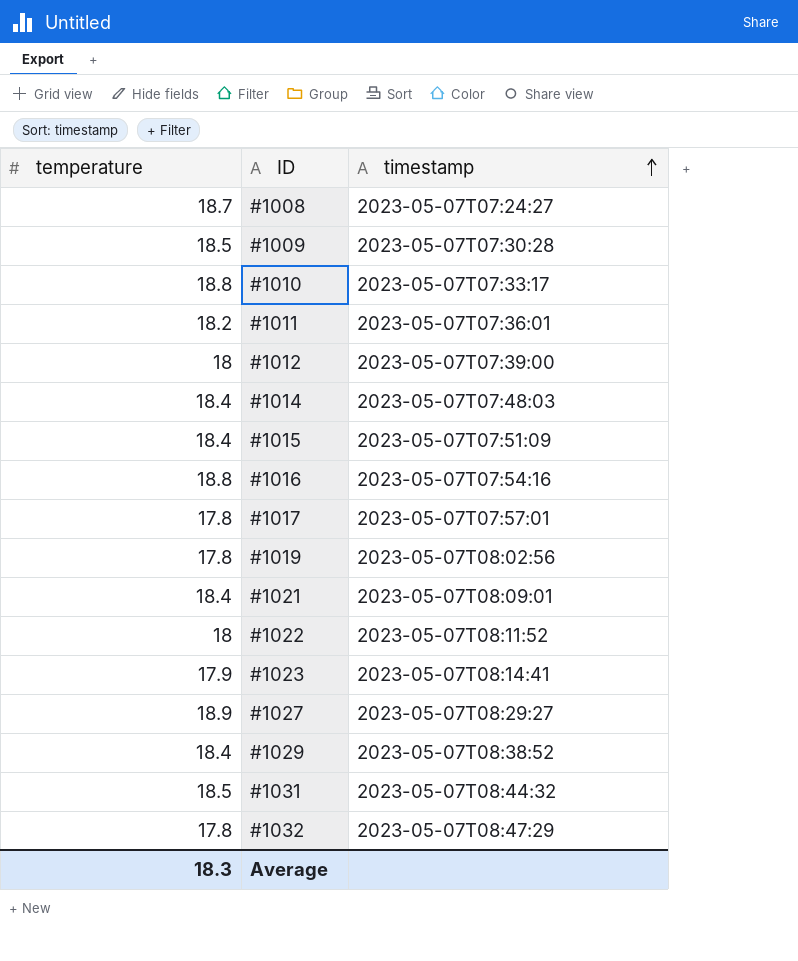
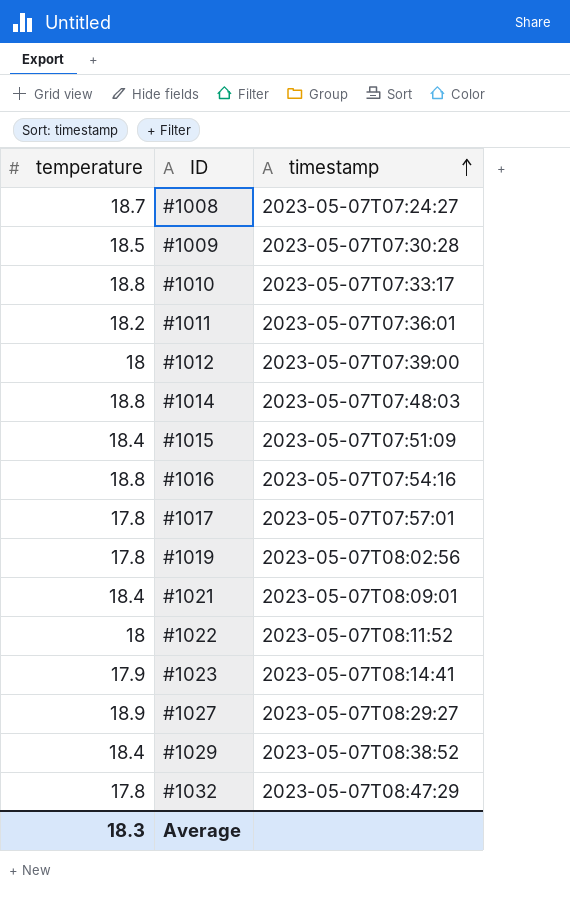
row #1031: 18.5 | 2023-05-07T08:44:32 -> none
#1014 | temperature: 18.4 -> 18.8

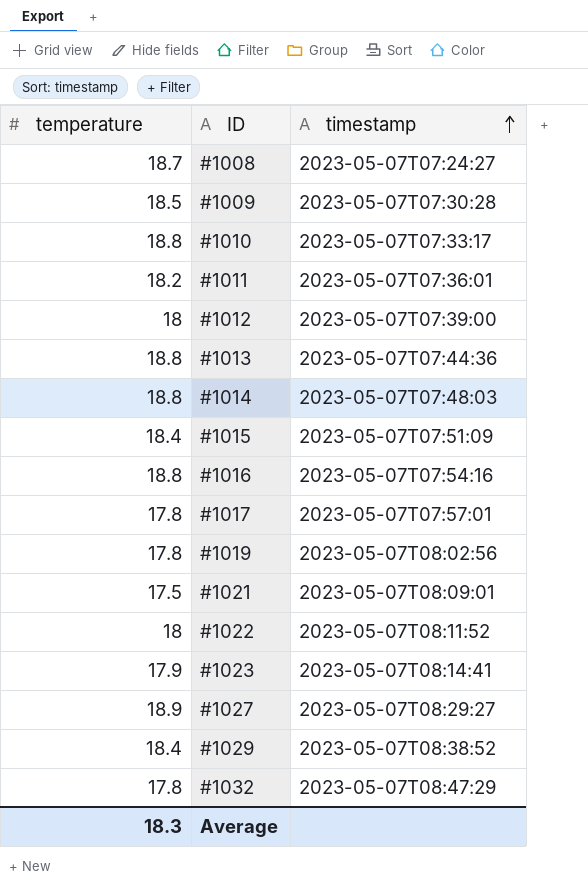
row #1013: none -> 18.8 | 2023-05-07T07:44:36
#1021 | temperature: 18.4 -> 17.5

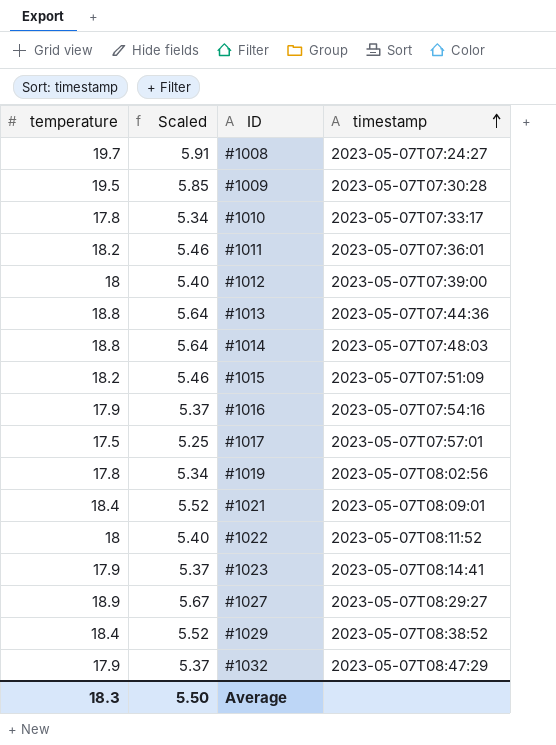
column Scaled | formula: none -> [temperature] * 0.3
#1008 | temperature: 18.7 -> 19.7
#1009 | temperature: 18.5 -> 19.5
#1010 | temperature: 18.8 -> 17.8
#1015 | temperature: 18.4 -> 18.2
#1016 | temperature: 18.8 -> 17.9
#1017 | temperature: 17.8 -> 17.5
#1021 | temperature: 17.5 -> 18.4
#1032 | temperature: 17.8 -> 17.9

